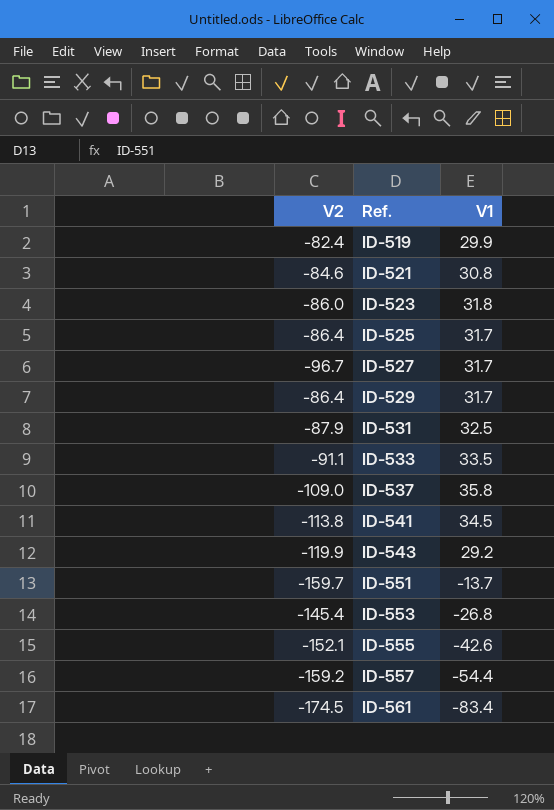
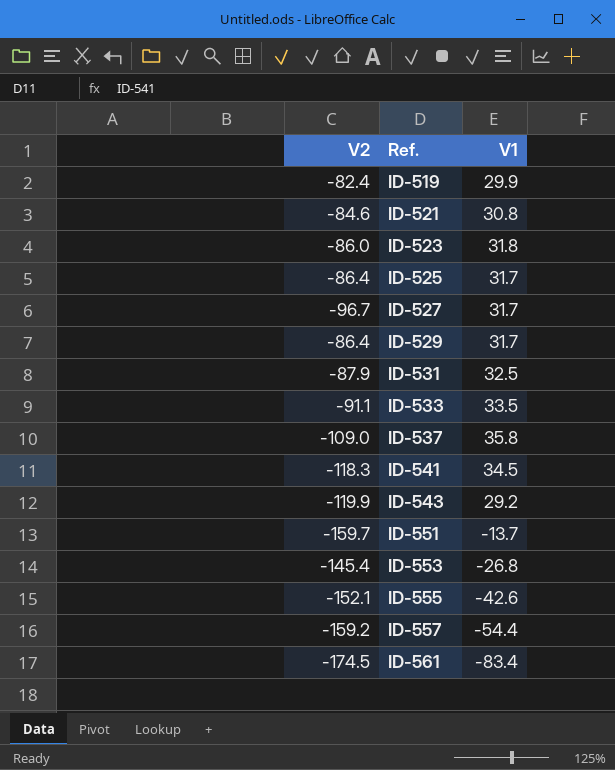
ID-541 | V2: -113.8 -> -118.3

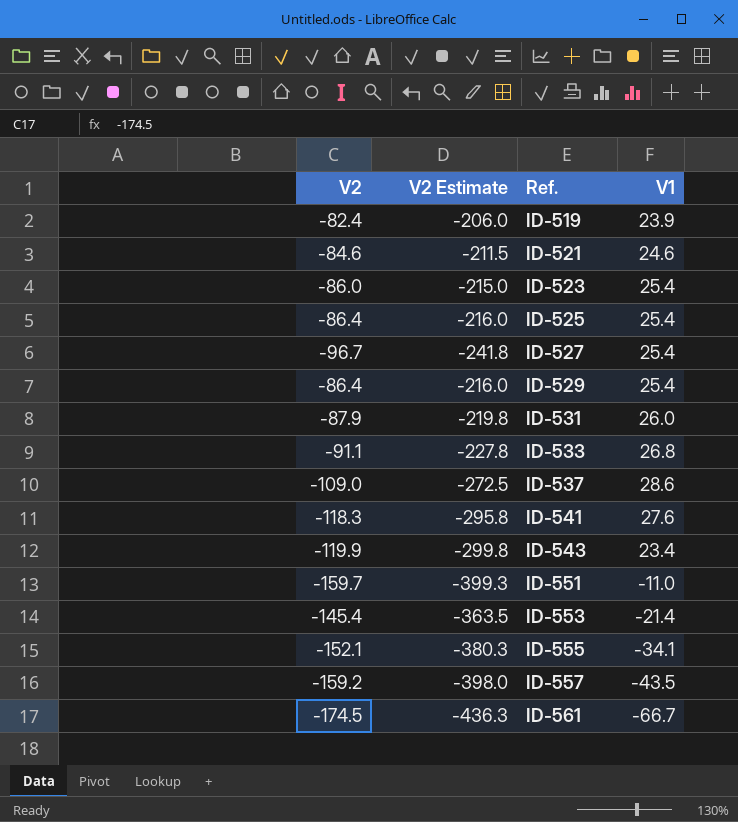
column V2 Estimate | formula: none -> [V2] * 2.5
ID-519 | V1: 29.9 -> 23.9
ID-521 | V1: 30.8 -> 24.6
ID-523 | V1: 31.8 -> 25.4
ID-525 | V1: 31.7 -> 25.4
ID-527 | V1: 31.7 -> 25.4
ID-529 | V1: 31.7 -> 25.4
ID-531 | V1: 32.5 -> 26.0
ID-533 | V1: 33.5 -> 26.8
ID-537 | V1: 35.8 -> 28.6
ID-541 | V1: 34.5 -> 27.6
ID-543 | V1: 29.2 -> 23.4
ID-551 | V1: -13.7 -> -11.0
ID-553 | V1: -26.8 -> -21.4
ID-555 | V1: -42.6 -> -34.1
ID-557 | V1: -54.4 -> -43.5
ID-561 | V1: -83.4 -> -66.7

